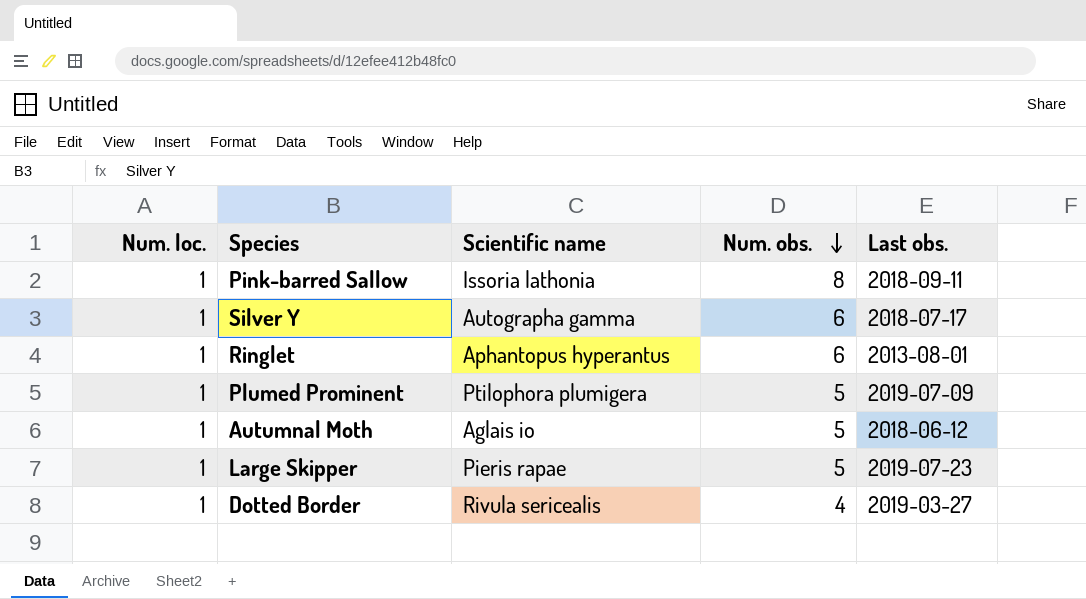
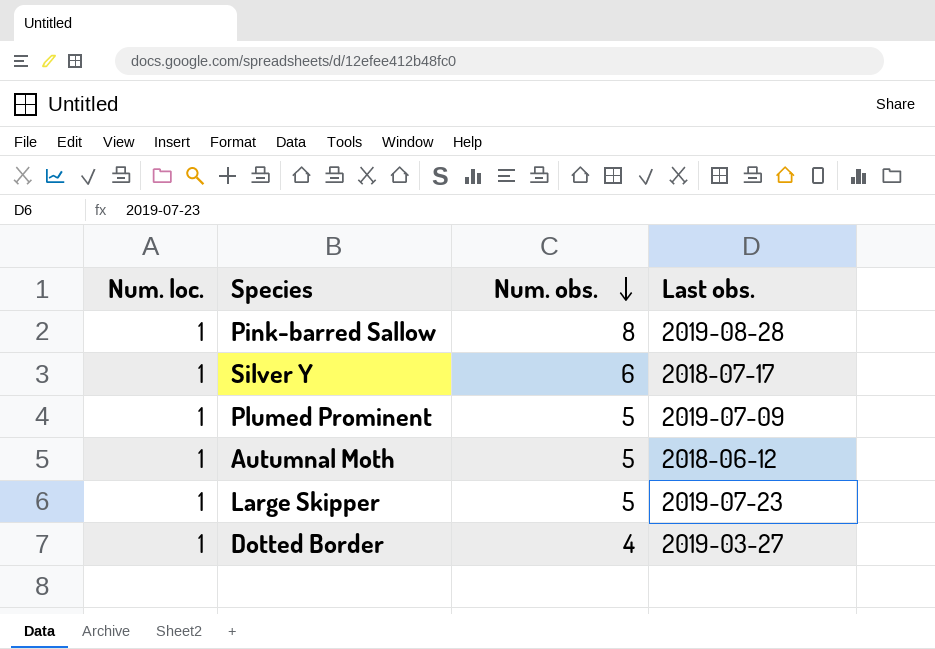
column Scientific name | position: 3 -> none
row Ringlet: 1 | Aphantopus hyperantus | 6 | 2013-08-01 -> none
Pink-barred Sallow | Last obs.: 2018-09-11 -> 2019-08-28

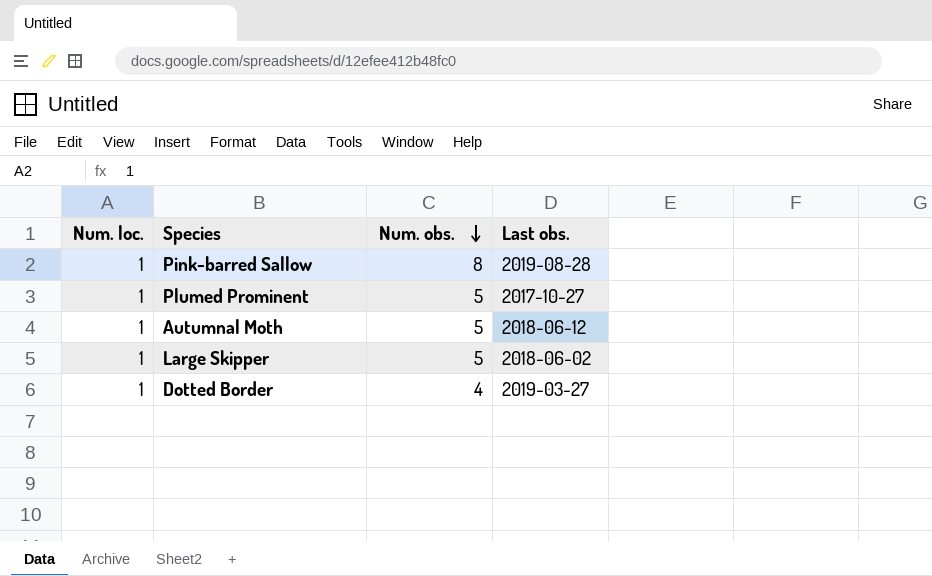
row Silver Y: 1 | 6 | 2018-07-17 -> none
Plumed Prominent | Last obs.: 2019-07-09 -> 2017-10-27
Large Skipper | Last obs.: 2019-07-23 -> 2018-06-02

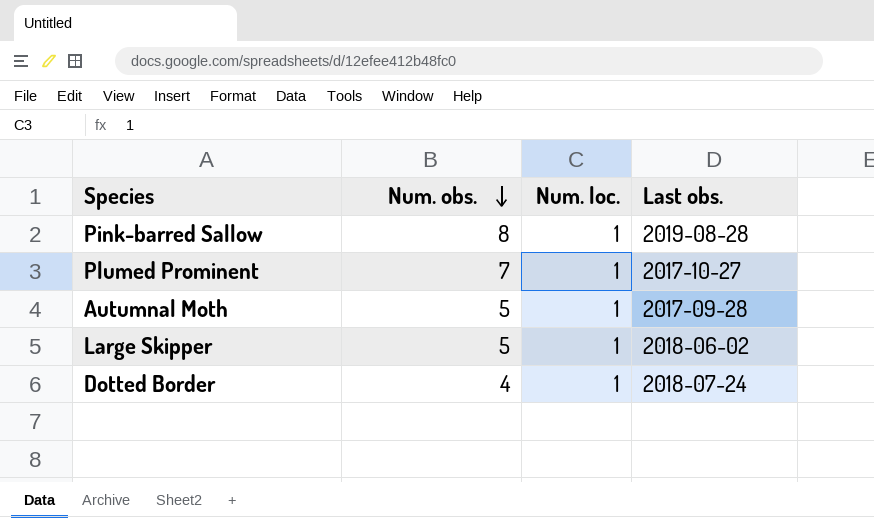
column Num. loc. | position: 1 -> 3
Plumed Prominent | Num. obs.: 5 -> 7
Autumnal Moth | Last obs.: 2018-06-12 -> 2017-09-28
Dotted Border | Last obs.: 2019-03-27 -> 2018-07-24

